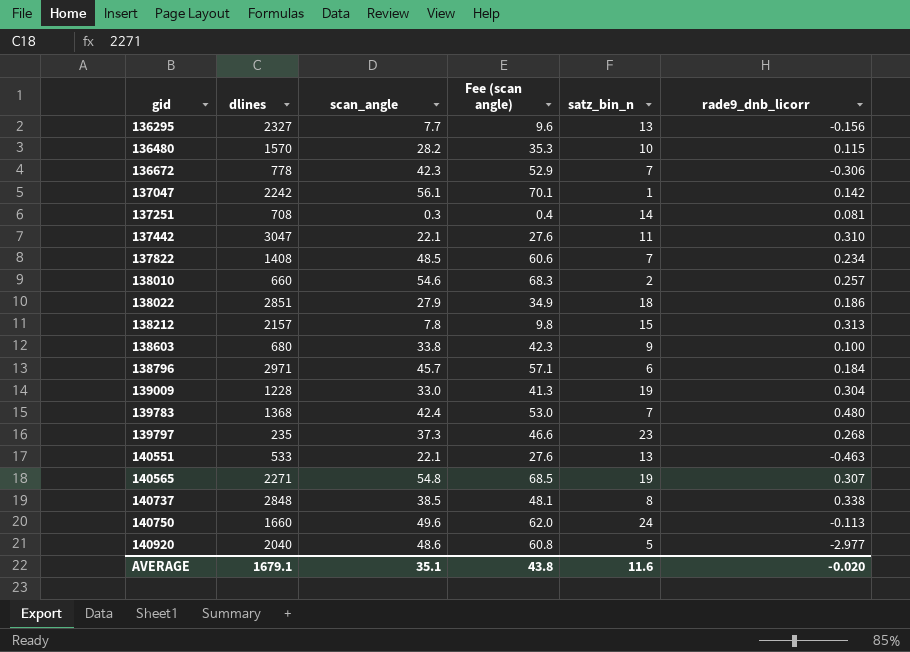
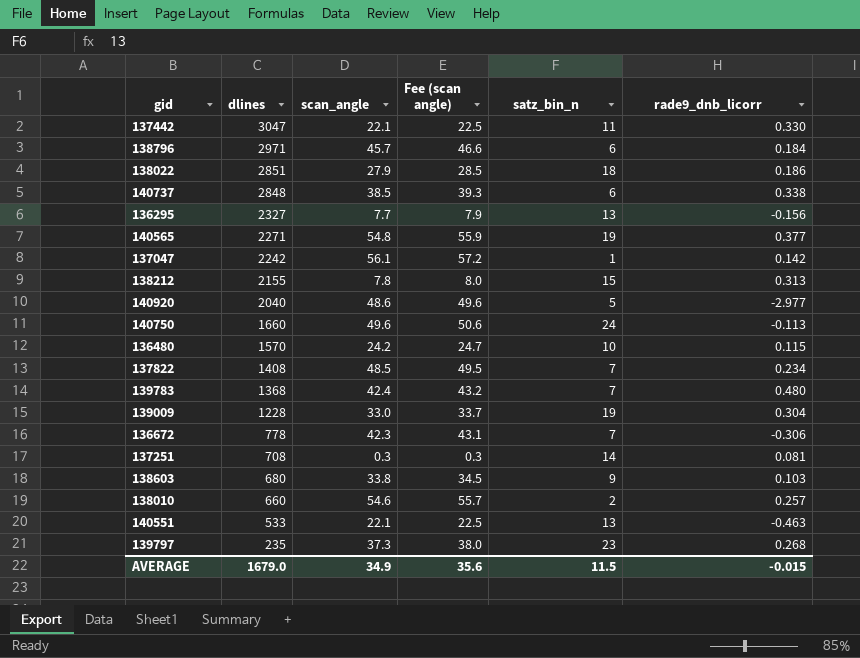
row order: gid ascending -> dlines descending
column Fee (scan angle) | formula: [scan_angle] * 1.25 -> [scan_angle] * 1.02
137442 | rade9_dnb_licorr: 0.310 -> 0.330
140737 | satz_bin_n: 8 -> 6
140565 | rade9_dnb_licorr: 0.307 -> 0.377
138212 | dlines: 2157 -> 2155
136480 | scan_angle: 28.2 -> 24.2
138603 | rade9_dnb_licorr: 0.100 -> 0.103
AVERAGE | dlines: 1679.1 -> 1679.0
AVERAGE | scan_angle: 35.1 -> 34.9
AVERAGE | Fee (scan angle): 43.8 -> 35.6
AVERAGE | satz_bin_n: 11.6 -> 11.5
AVERAGE | rade9_dnb_licorr: -0.020 -> -0.015

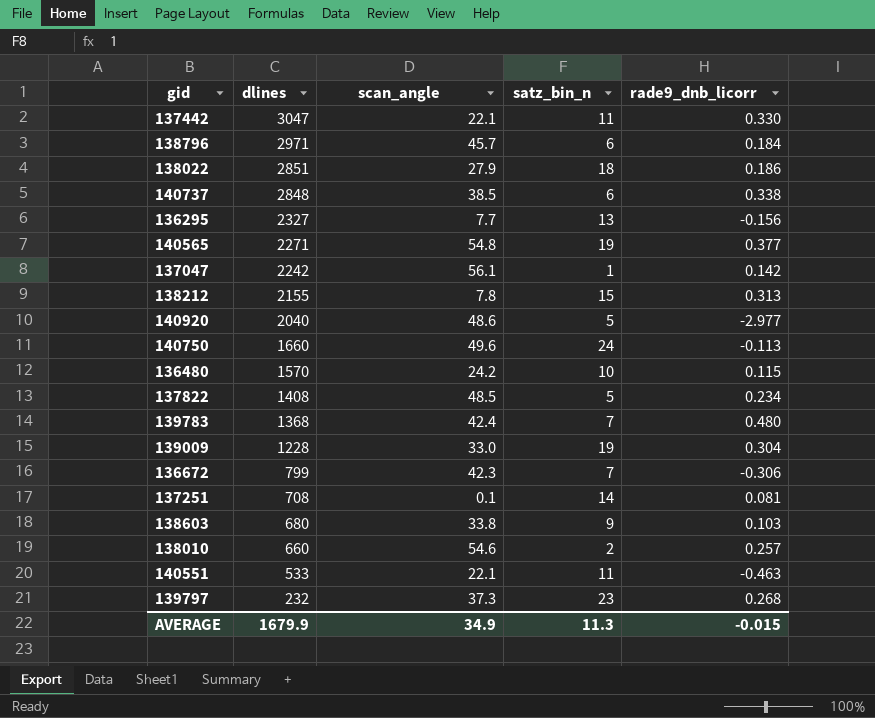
column Fee (scan angle) | formula: [scan_angle] * 1.02 -> none
137822 | satz_bin_n: 7 -> 5
136672 | dlines: 778 -> 799
137251 | scan_angle: 0.3 -> 0.1
140551 | satz_bin_n: 13 -> 11
139797 | dlines: 235 -> 232
AVERAGE | dlines: 1679.0 -> 1679.9
AVERAGE | satz_bin_n: 11.5 -> 11.3

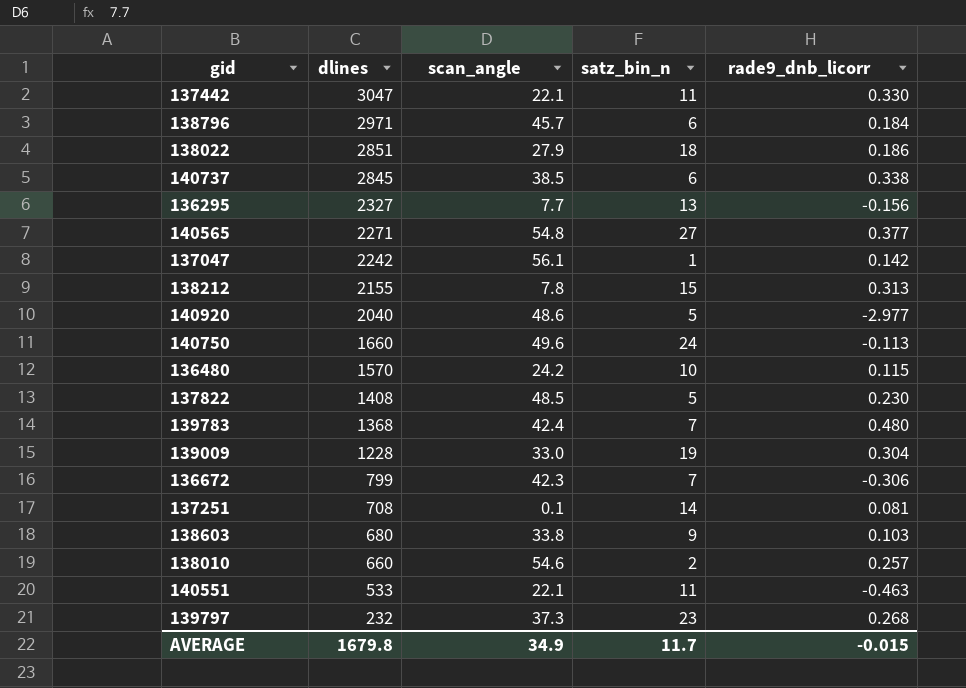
140737 | dlines: 2848 -> 2845
140565 | satz_bin_n: 19 -> 27
137822 | rade9_dnb_licorr: 0.234 -> 0.230
AVERAGE | dlines: 1679.9 -> 1679.8
AVERAGE | satz_bin_n: 11.3 -> 11.7

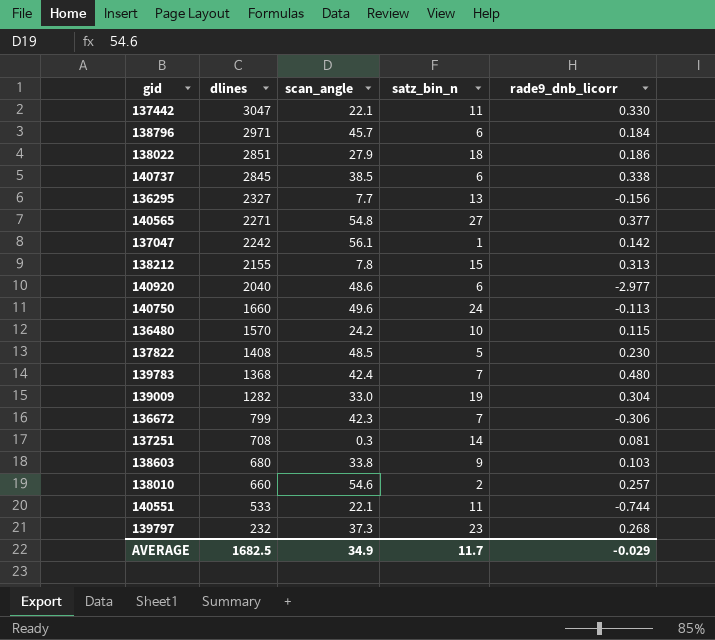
140920 | satz_bin_n: 5 -> 6
139009 | dlines: 1228 -> 1282
137251 | scan_angle: 0.1 -> 0.3
140551 | rade9_dnb_licorr: -0.463 -> -0.744
AVERAGE | dlines: 1679.8 -> 1682.5
AVERAGE | rade9_dnb_licorr: -0.015 -> -0.029

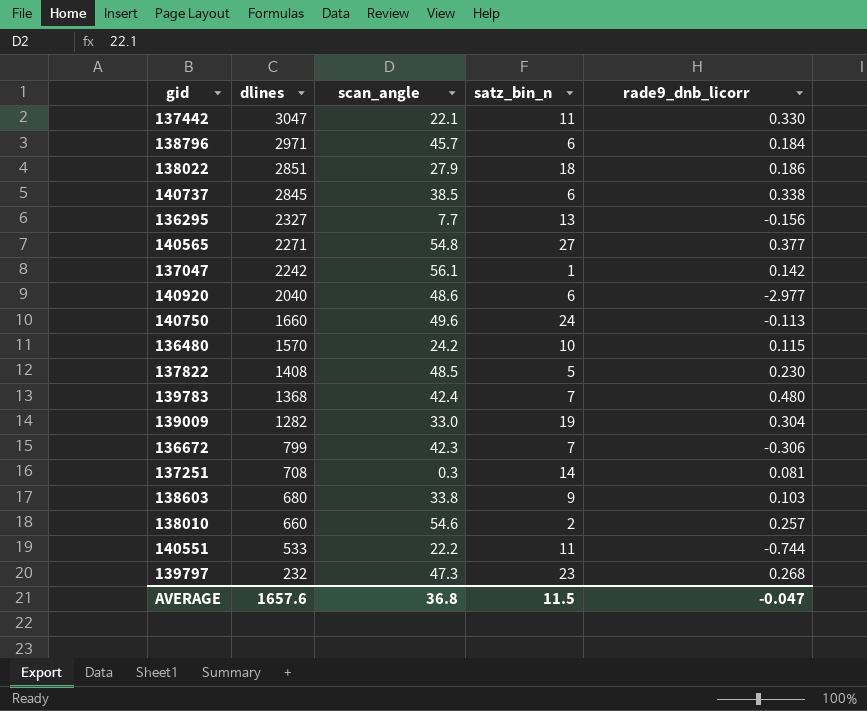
row 138212: 2155 | 7.8 | 15 | 0.313 -> none
140551 | scan_angle: 22.1 -> 22.2
139797 | scan_angle: 37.3 -> 47.3
AVERAGE | dlines: 1682.5 -> 1657.6
AVERAGE | scan_angle: 34.9 -> 36.8
AVERAGE | satz_bin_n: 11.7 -> 11.5
AVERAGE | rade9_dnb_licorr: -0.029 -> -0.047

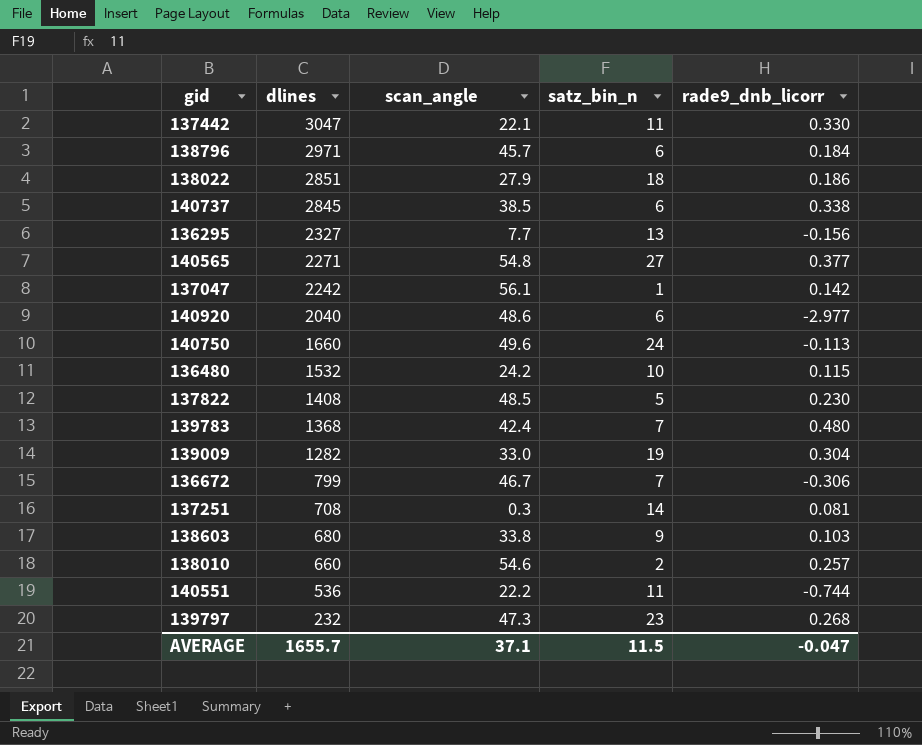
136480 | dlines: 1570 -> 1532
136672 | scan_angle: 42.3 -> 46.7
140551 | dlines: 533 -> 536
AVERAGE | dlines: 1657.6 -> 1655.7
AVERAGE | scan_angle: 36.8 -> 37.1

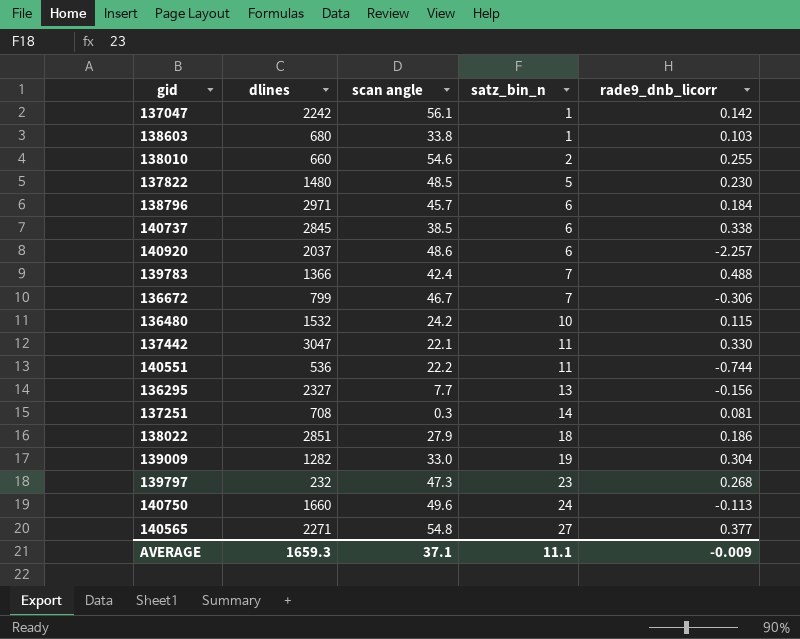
row order: dlines descending -> satz_bin_n ascending
column name: scan_angle -> scan angle
138603 | satz_bin_n: 9 -> 1
138010 | rade9_dnb_licorr: 0.257 -> 0.255
137822 | dlines: 1408 -> 1480
140920 | dlines: 2040 -> 2037
140920 | rade9_dnb_licorr: -2.977 -> -2.257
139783 | dlines: 1368 -> 1366
139783 | rade9_dnb_licorr: 0.480 -> 0.488
AVERAGE | dlines: 1655.7 -> 1659.3
AVERAGE | satz_bin_n: 11.5 -> 11.1
AVERAGE | rade9_dnb_licorr: -0.047 -> -0.009

